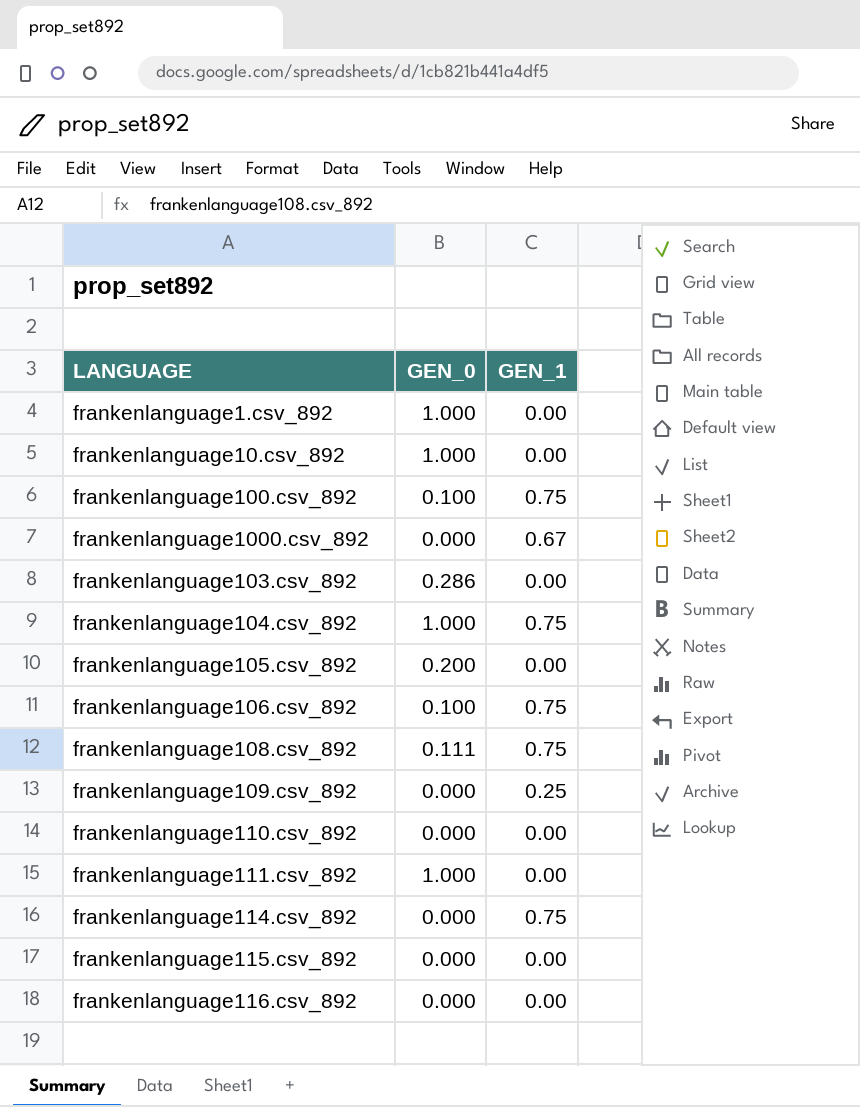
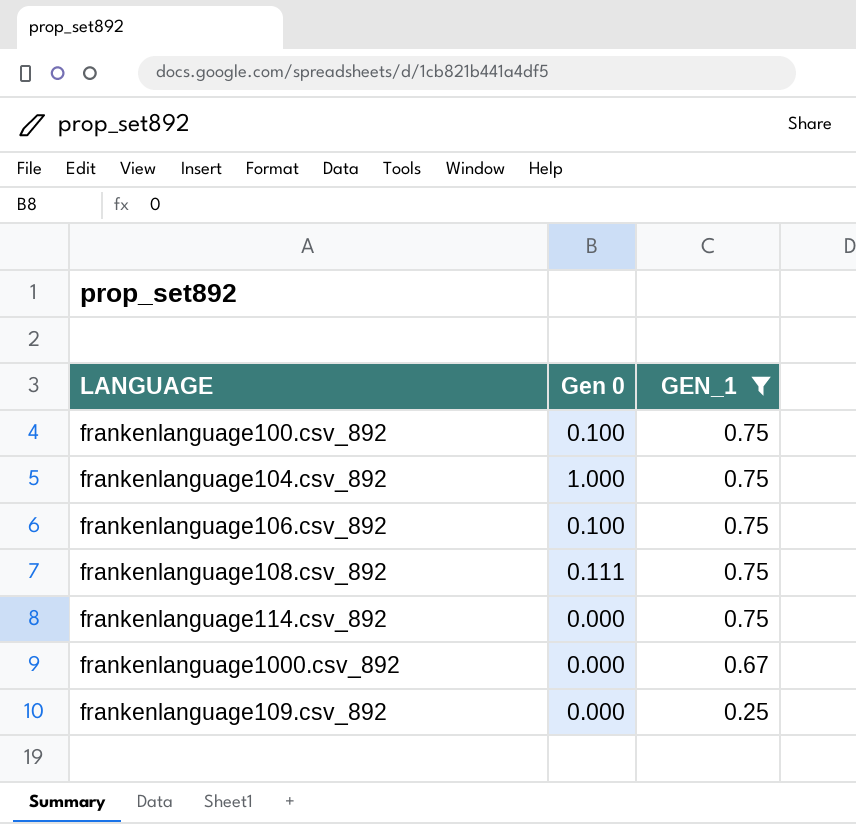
filter: none -> GEN_1 != 0.00
row order: none -> GEN_1 descending
column name: GEN_0 -> Gen 0

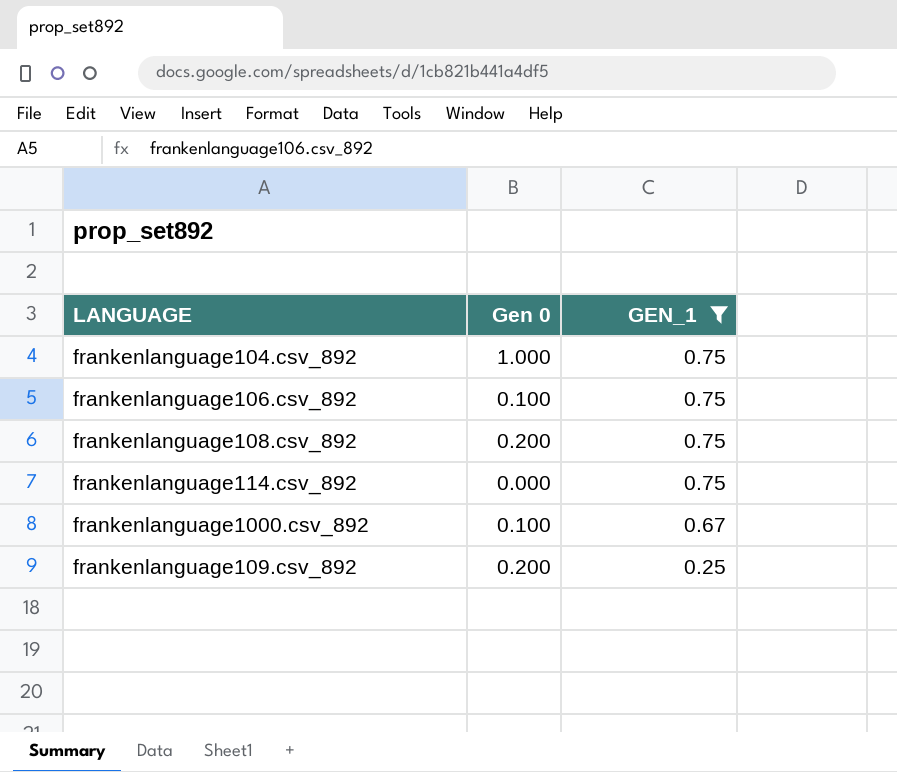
row frankenlanguage100.csv_892: 0.100 | 0.75 -> none
frankenlanguage108.csv_892 | Gen 0: 0.111 -> 0.200
frankenlanguage1000.csv_892 | Gen 0: 0.000 -> 0.100
frankenlanguage109.csv_892 | Gen 0: 0.000 -> 0.200

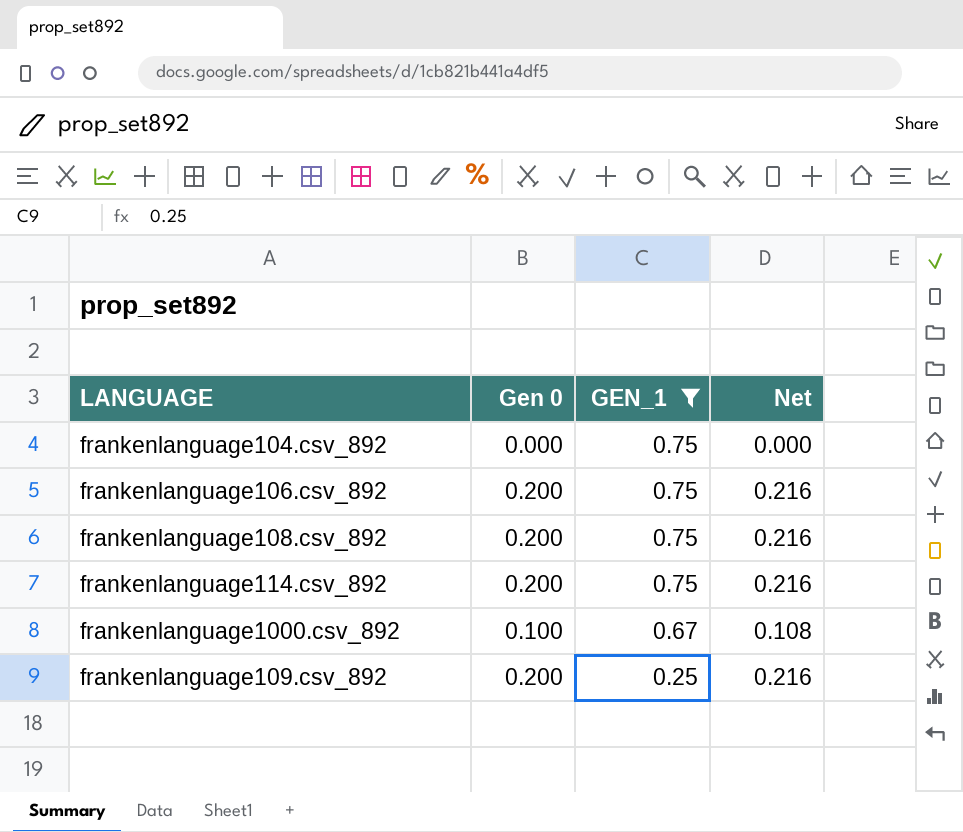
column Net | formula: none -> [Gen 0] * 1.08
frankenlanguage104.csv_892 | Gen 0: 1.000 -> 0.000
frankenlanguage106.csv_892 | Gen 0: 0.100 -> 0.200
frankenlanguage114.csv_892 | Gen 0: 0.000 -> 0.200

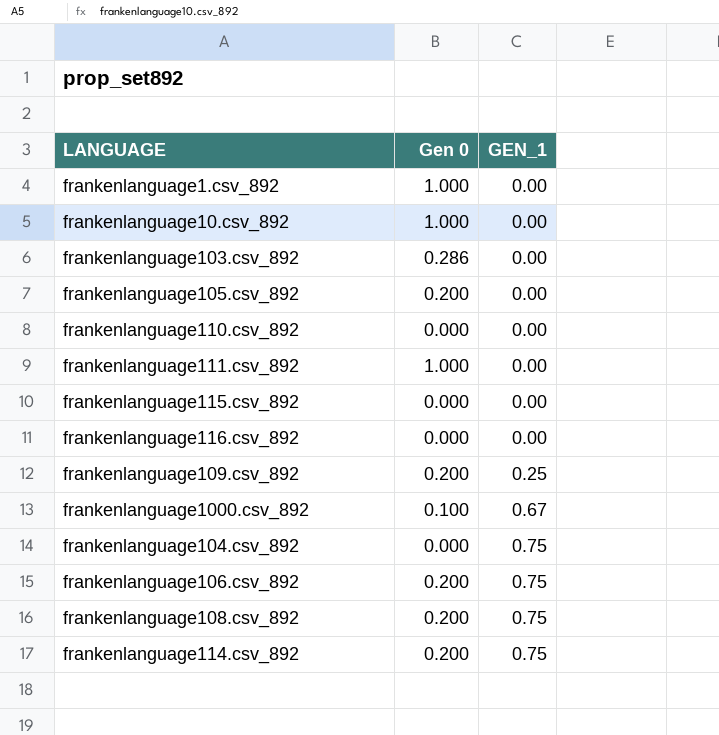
filter: GEN_1 != 0.00 -> none
row order: GEN_1 descending -> GEN_1 ascending
column Net | formula: [Gen 0] * 1.08 -> none

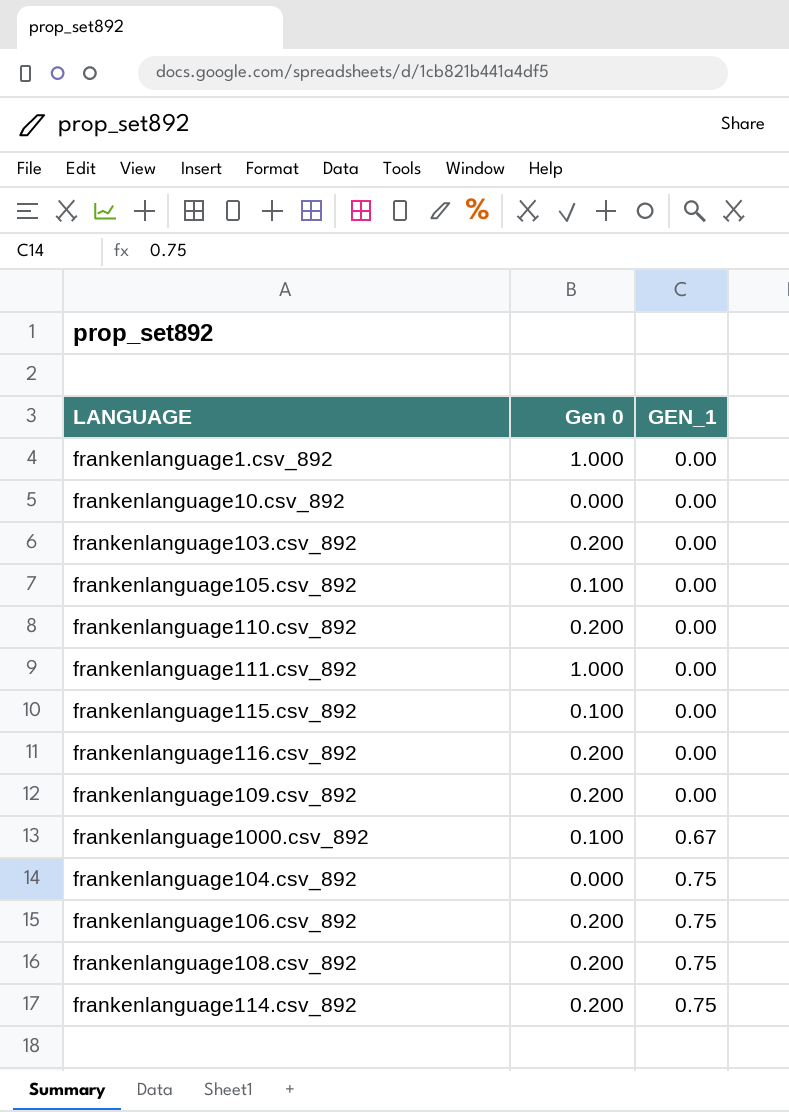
frankenlanguage10.csv_892 | Gen 0: 1.000 -> 0.000
frankenlanguage103.csv_892 | Gen 0: 0.286 -> 0.200
frankenlanguage105.csv_892 | Gen 0: 0.200 -> 0.100
frankenlanguage110.csv_892 | Gen 0: 0.000 -> 0.200
frankenlanguage115.csv_892 | Gen 0: 0.000 -> 0.100
frankenlanguage116.csv_892 | Gen 0: 0.000 -> 0.200
frankenlanguage109.csv_892 | GEN_1: 0.25 -> 0.00

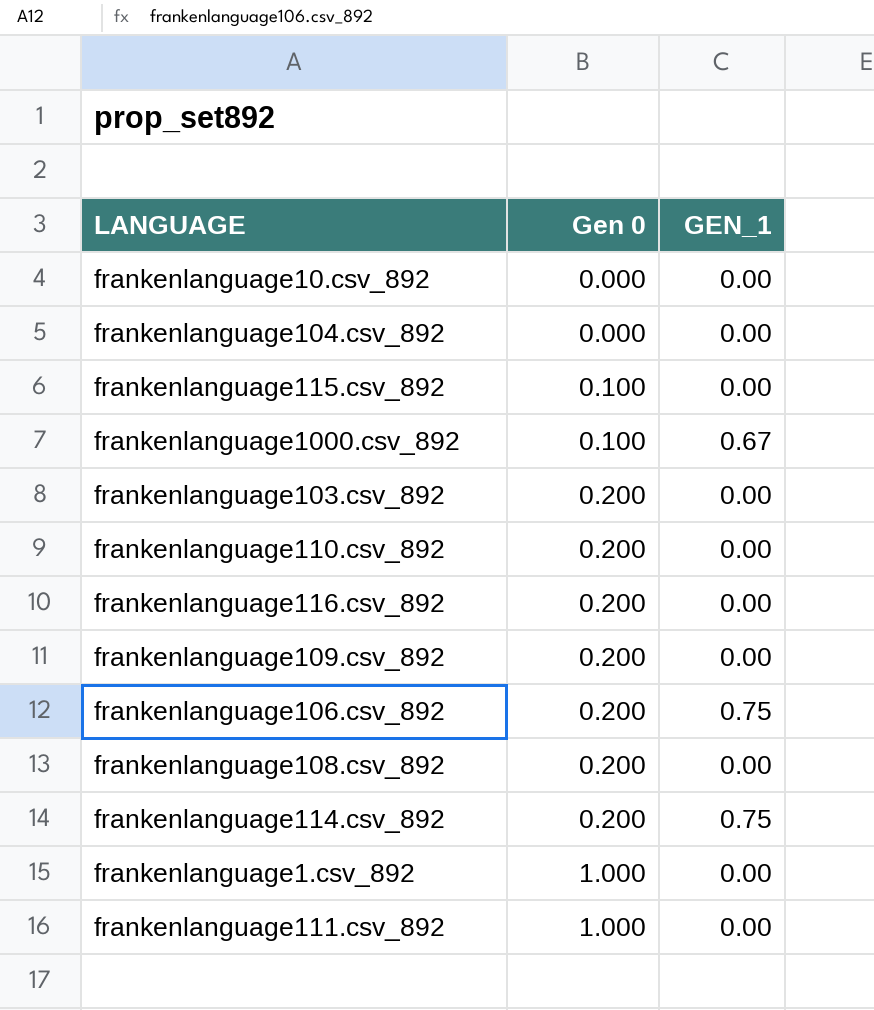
row order: GEN_1 ascending -> Gen 0 ascending
row frankenlanguage105.csv_892: 0.100 | 0.00 -> none
frankenlanguage104.csv_892 | GEN_1: 0.75 -> 0.00
frankenlanguage108.csv_892 | GEN_1: 0.75 -> 0.00

